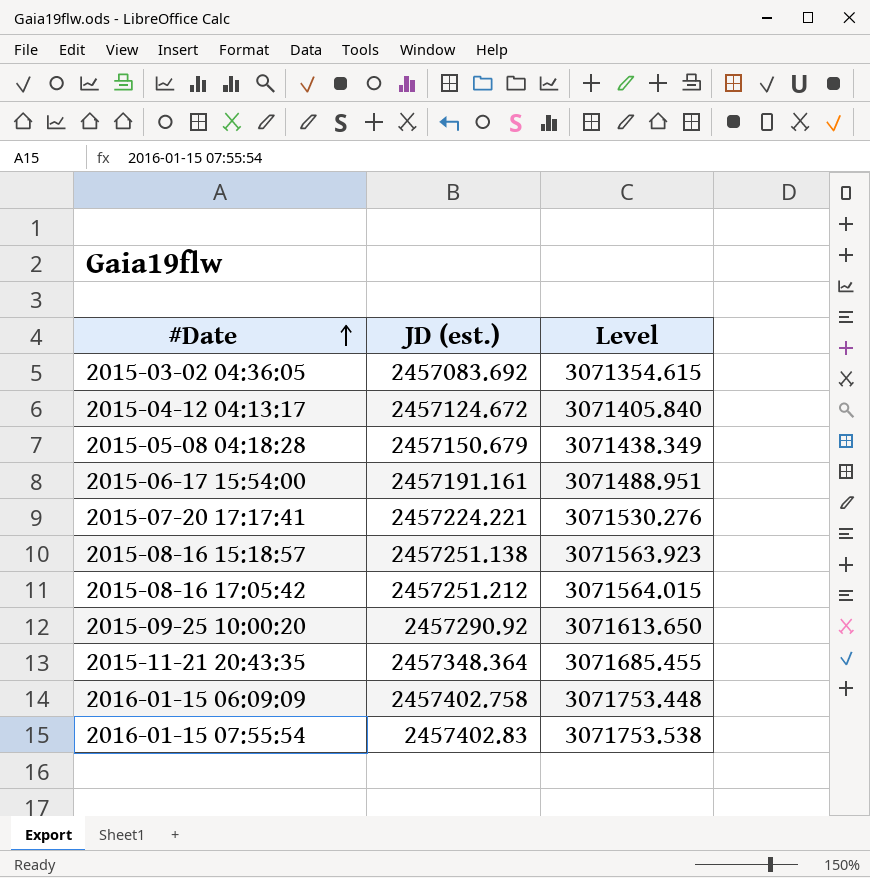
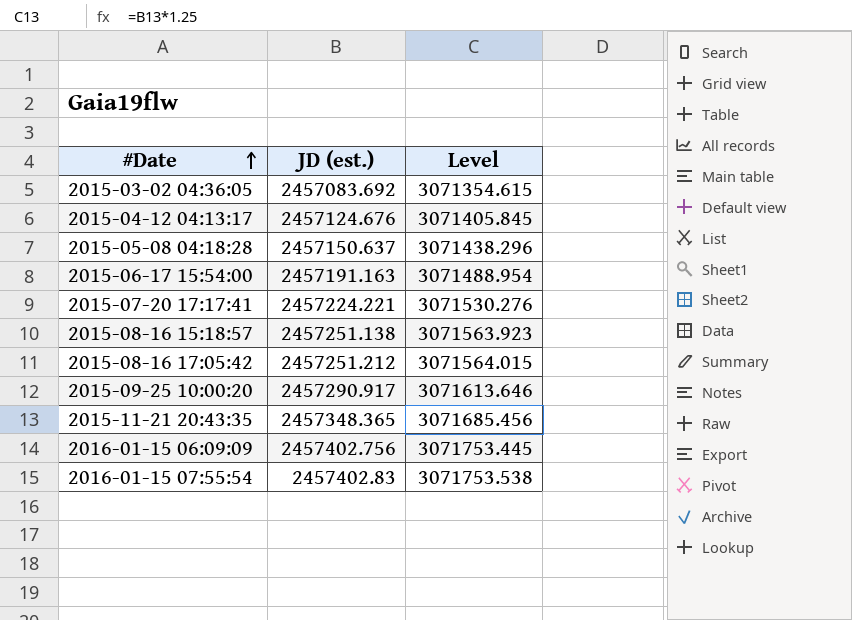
2015-04-12 04:13:17 | JD (est.): 2457124.672 -> 2457124.676
2015-04-12 04:13:17 | Level: 3071405.840 -> 3071405.845
2015-05-08 04:18:28 | JD (est.): 2457150.679 -> 2457150.637
2015-05-08 04:18:28 | Level: 3071438.349 -> 3071438.296
2015-06-17 15:54:00 | JD (est.): 2457191.161 -> 2457191.163
2015-06-17 15:54:00 | Level: 3071488.951 -> 3071488.954
2015-09-25 10:00:20 | JD (est.): 2457290.92 -> 2457290.917
2015-09-25 10:00:20 | Level: 3071613.650 -> 3071613.646
2015-11-21 20:43:35 | JD (est.): 2457348.364 -> 2457348.365
2015-11-21 20:43:35 | Level: 3071685.455 -> 3071685.456
2016-01-15 06:09:09 | JD (est.): 2457402.758 -> 2457402.756
2016-01-15 06:09:09 | Level: 3071753.448 -> 3071753.445

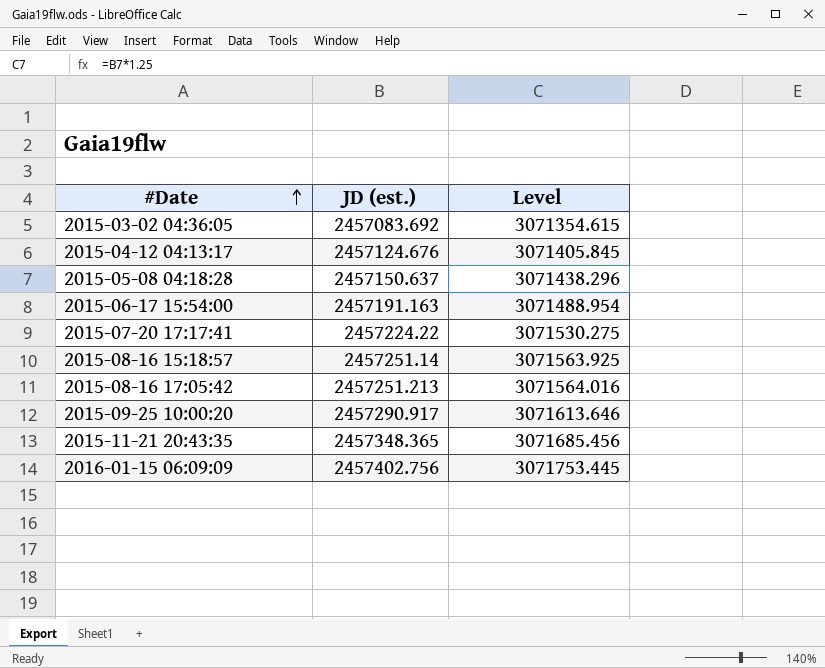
row 2016-01-15 07:55:54: 2457402.83 | 3071753.538 -> none
2015-07-20 17:17:41 | JD (est.): 2457224.221 -> 2457224.22
2015-07-20 17:17:41 | Level: 3071530.276 -> 3071530.275
2015-08-16 15:18:57 | JD (est.): 2457251.138 -> 2457251.14
2015-08-16 15:18:57 | Level: 3071563.923 -> 3071563.925
2015-08-16 17:05:42 | JD (est.): 2457251.212 -> 2457251.213
2015-08-16 17:05:42 | Level: 3071564.015 -> 3071564.016

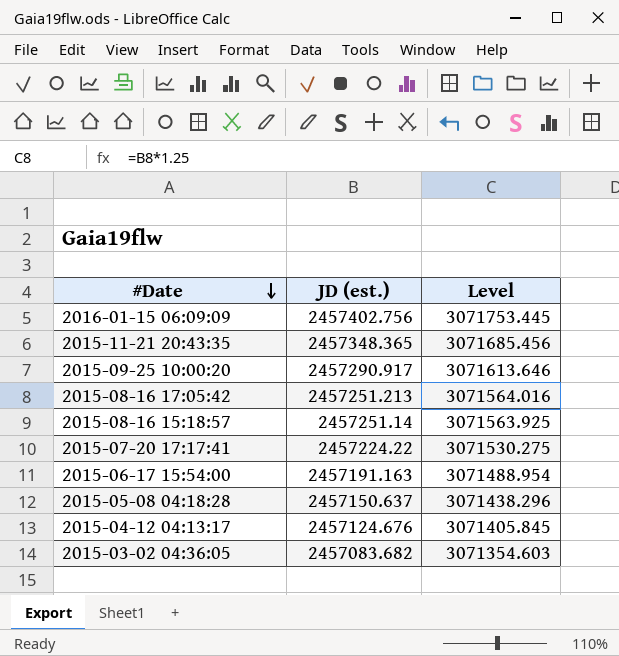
row order: #Date ascending -> #Date descending
2015-03-02 04:36:05 | JD (est.): 2457083.692 -> 2457083.682
2015-03-02 04:36:05 | Level: 3071354.615 -> 3071354.603

